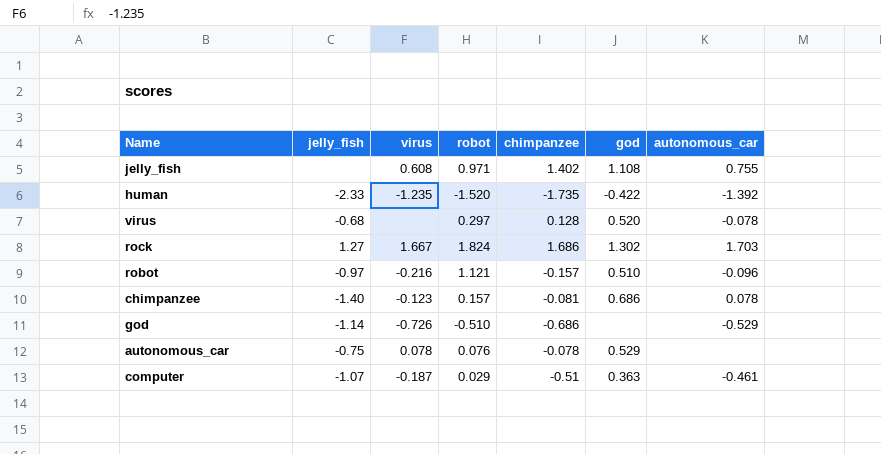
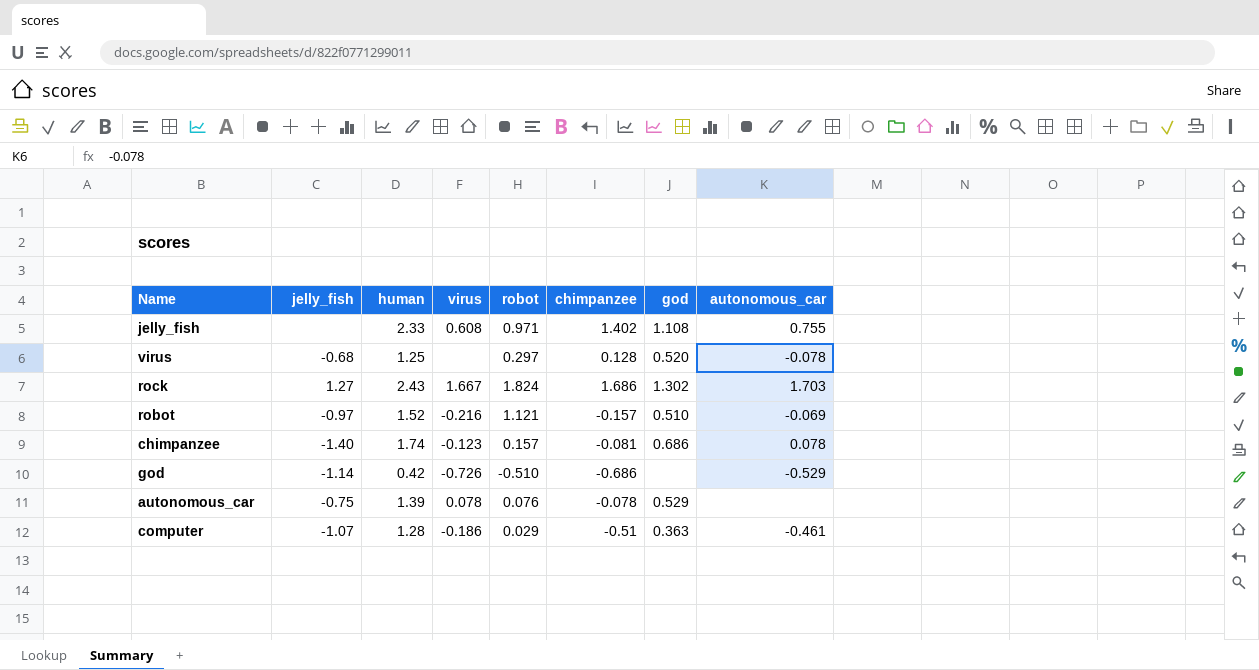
column human | position: none -> 3
row human: -2.33 | -1.235 | -1.520 | -1.735 | -0.422 | -1.392 -> none
robot | autonomous_car: -0.096 -> -0.069
computer | virus: -0.187 -> -0.186

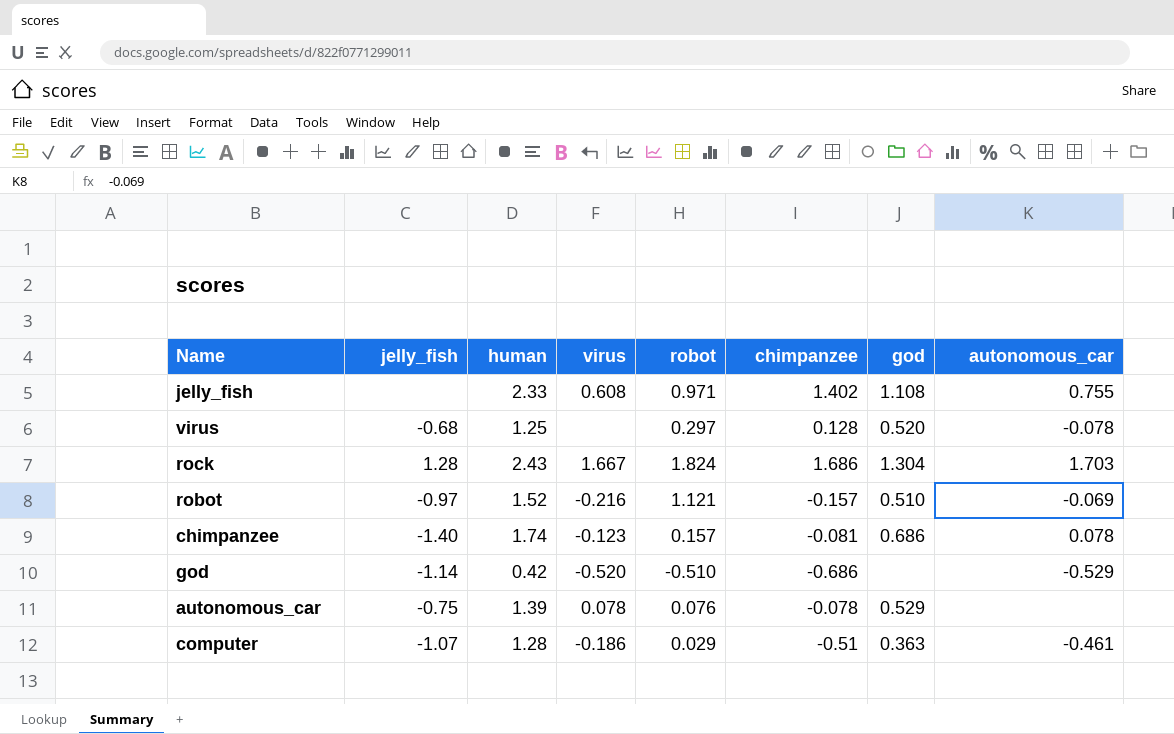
rock | jelly_fish: 1.27 -> 1.28
rock | god: 1.302 -> 1.304
god | virus: -0.726 -> -0.520

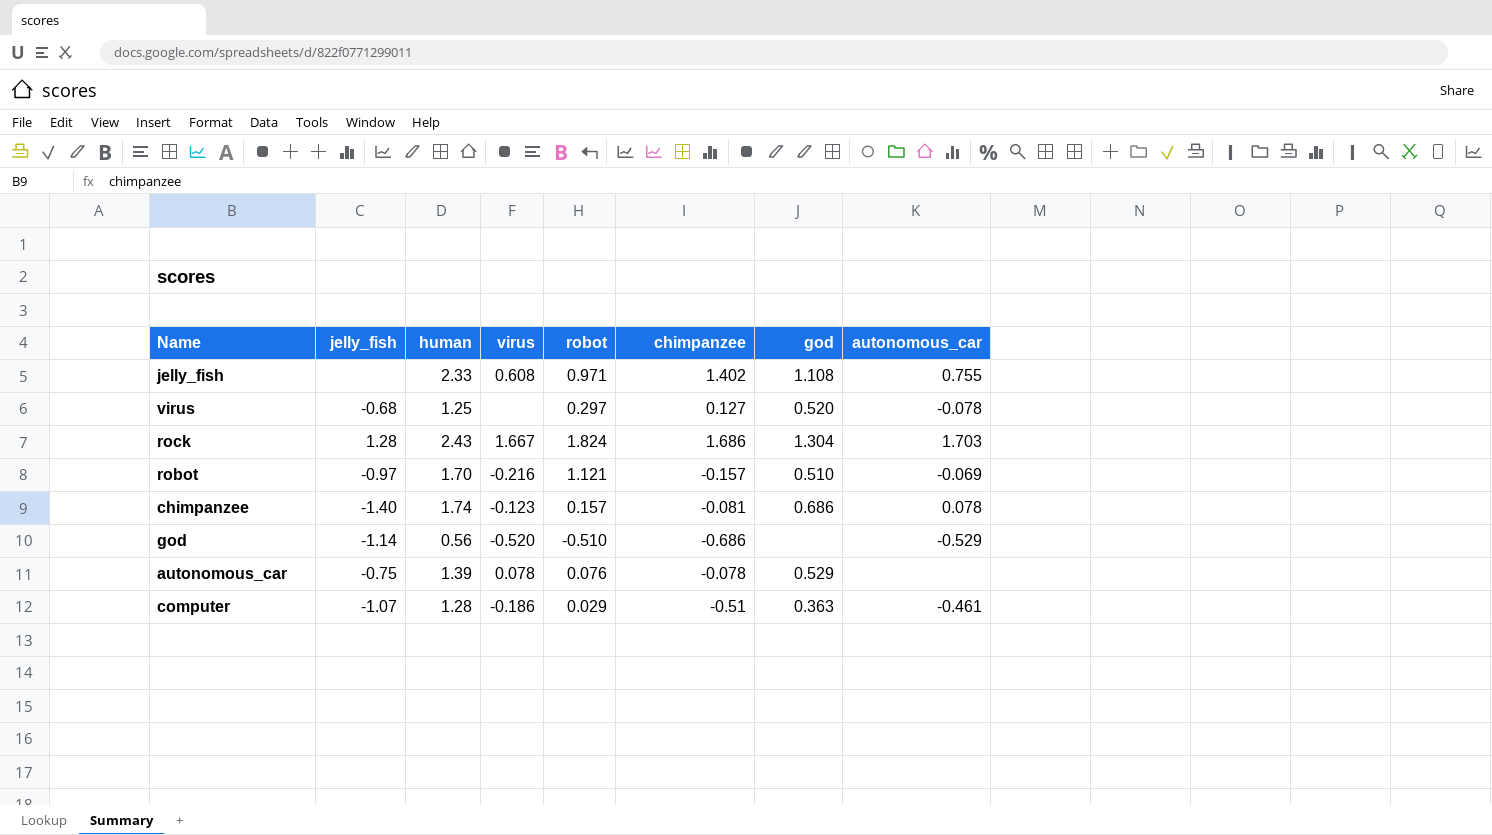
virus | chimpanzee: 0.128 -> 0.127
robot | human: 1.52 -> 1.70
god | human: 0.42 -> 0.56

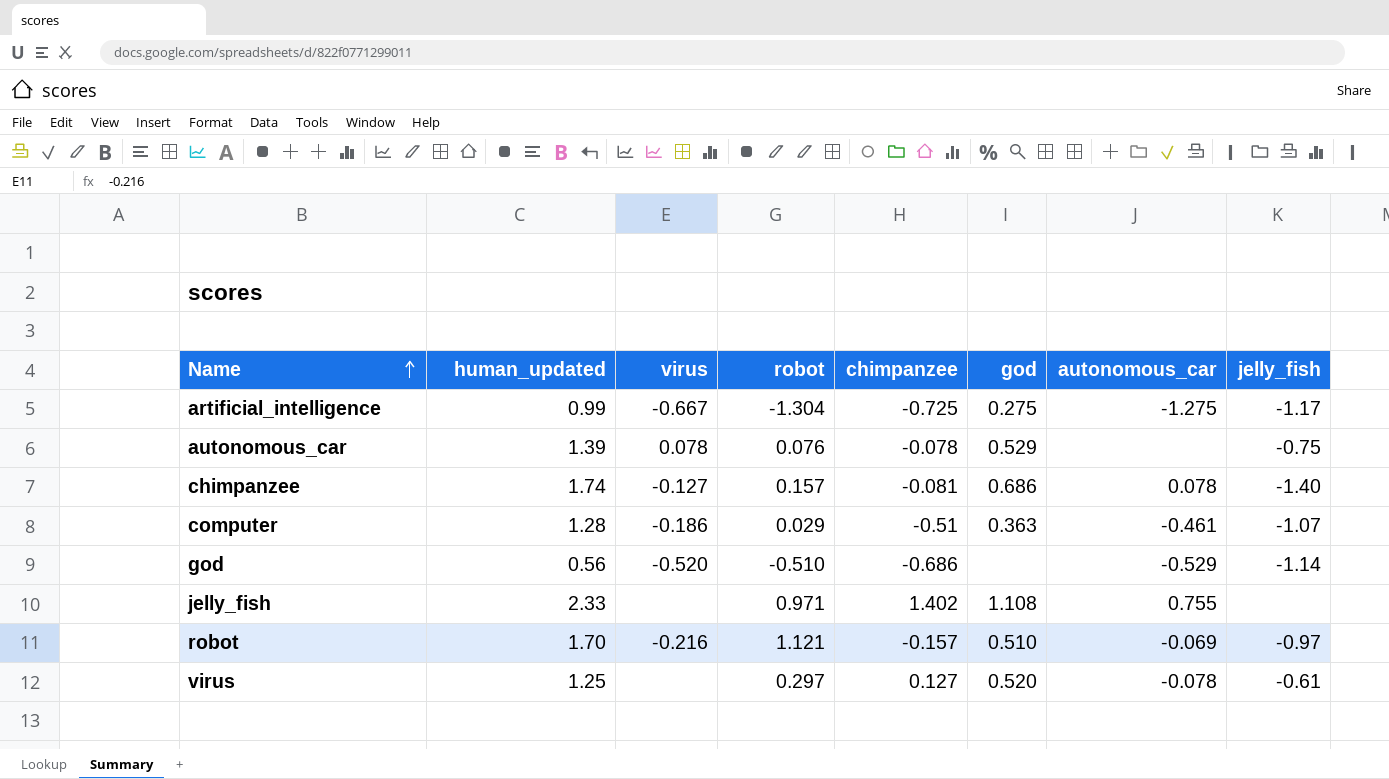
row order: none -> Name ascending
column name: human -> human_updated
column jelly_fish | position: 2 -> 8
row rock: 1.28 | 2.43 | 1.667 | 1.824 | 1.686 | 1.304 | 1.703 -> none
row artificial_intelligence: none -> 0.99 | -0.667 | -1.304 | -0.725 | 0.275 | -1.275 | -1.17
chimpanzee | virus: -0.123 -> -0.127
jelly_fish | virus: 0.608 -> none
virus | jelly_fish: -0.68 -> -0.61

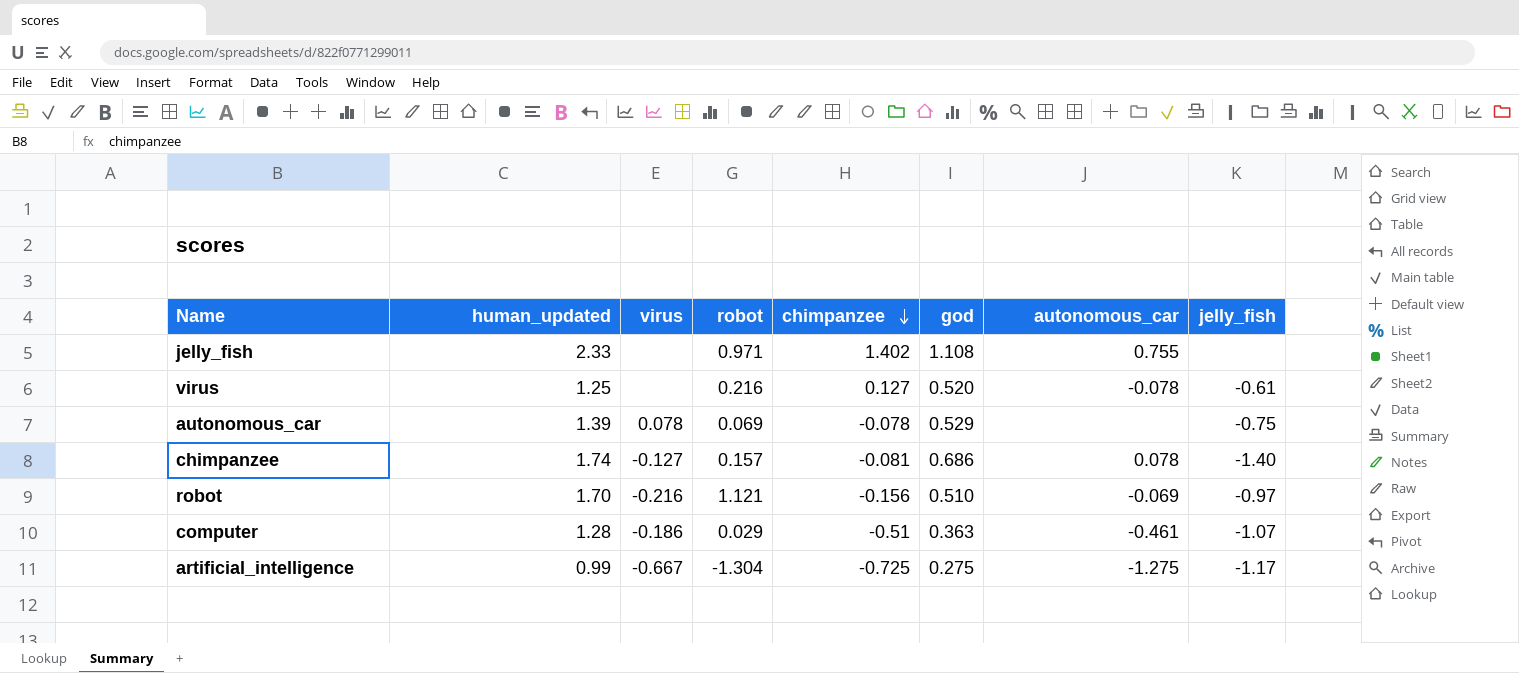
row order: Name ascending -> chimpanzee descending
row god: 0.56 | -0.520 | -0.510 | -0.686 | none | -0.529 | -1.14 -> none
virus | robot: 0.297 -> 0.216
autonomous_car | robot: 0.076 -> 0.069
robot | chimpanzee: -0.157 -> -0.156

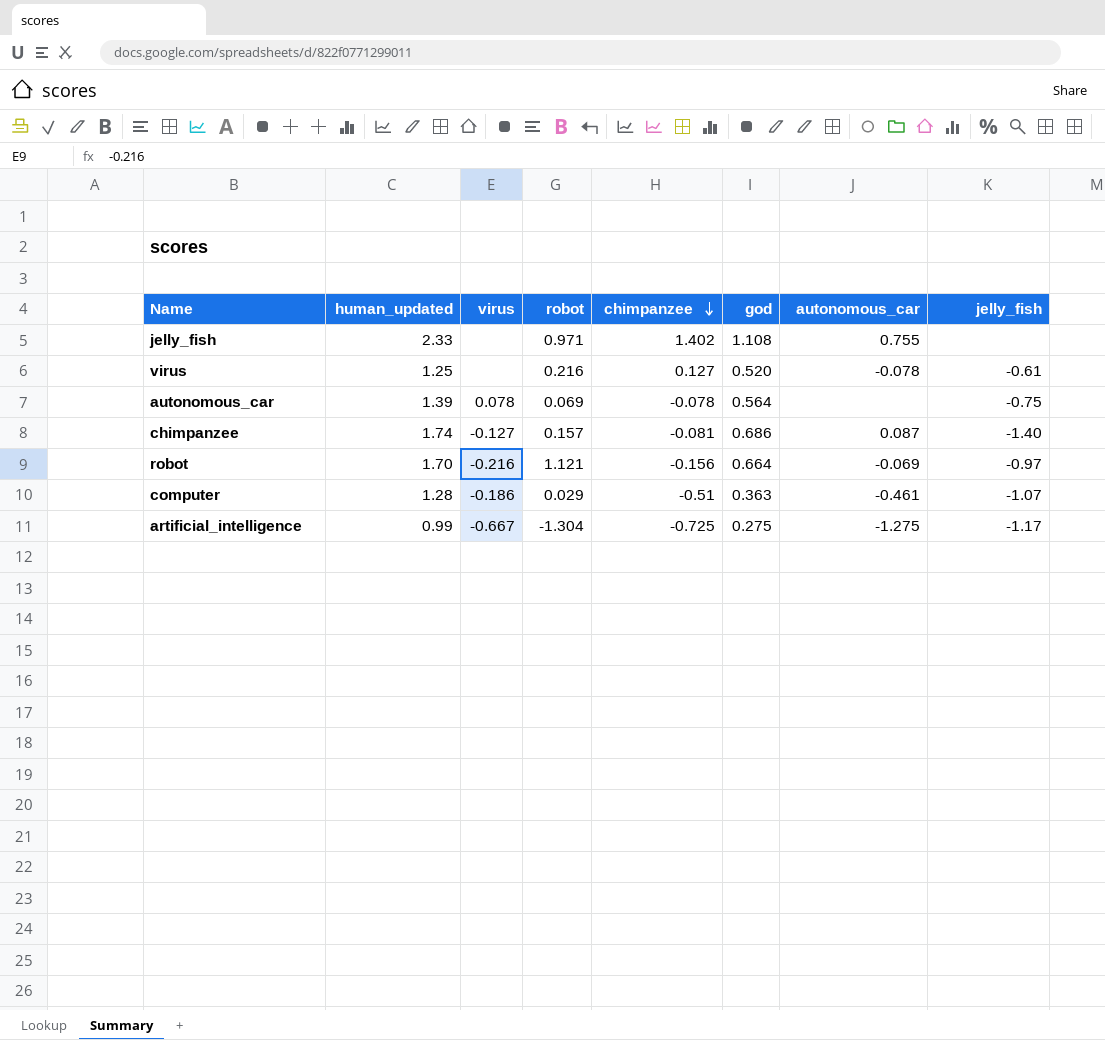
autonomous_car | god: 0.529 -> 0.564
chimpanzee | autonomous_car: 0.078 -> 0.087
robot | god: 0.510 -> 0.664

